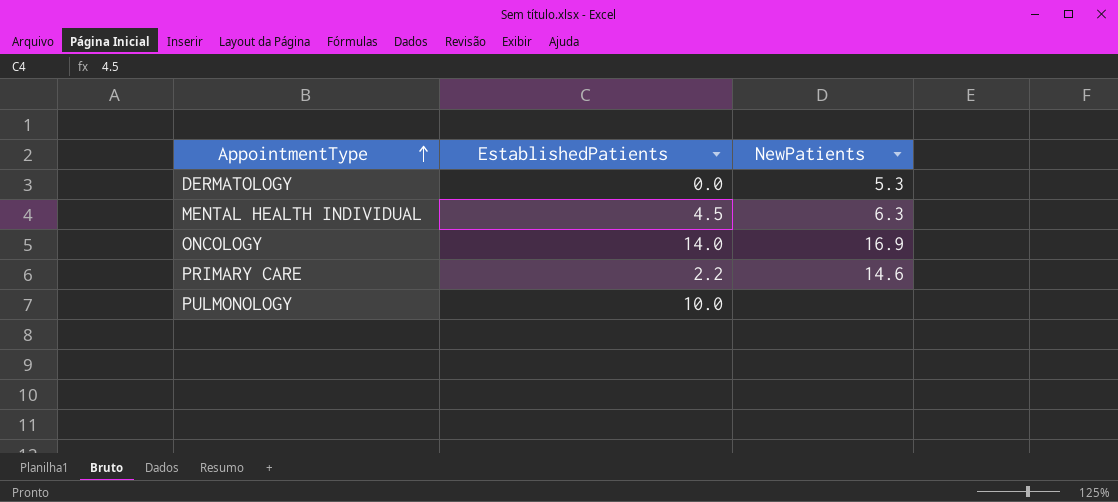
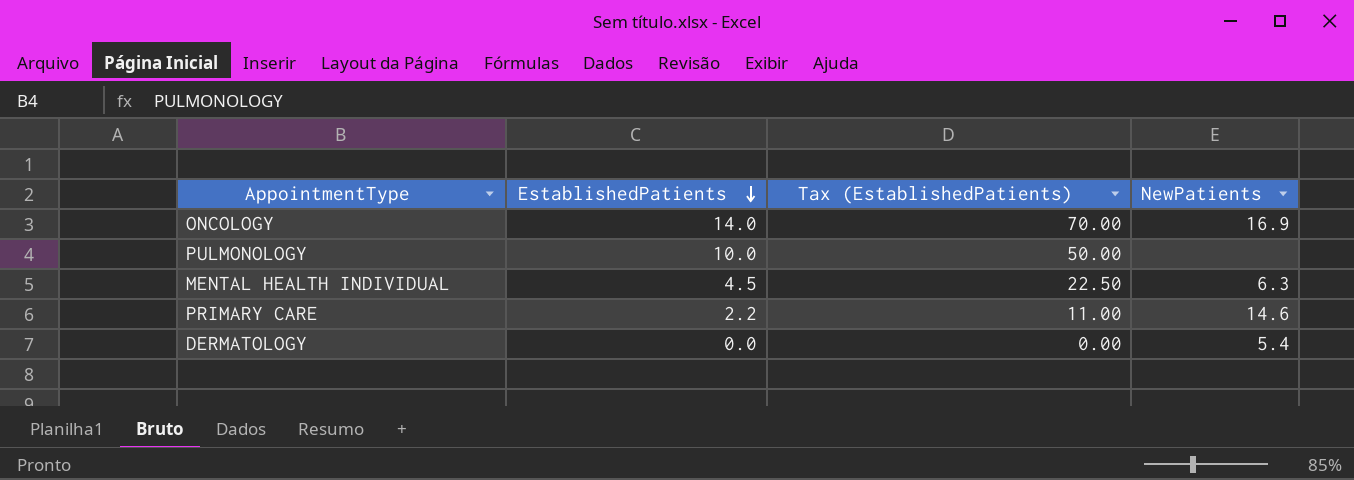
row order: AppointmentType ascending -> EstablishedPatients descending
column Tax (EstablishedPatients) | formula: none -> [EstablishedPatients] * 5
DERMATOLOGY | NewPatients: 5.3 -> 5.4

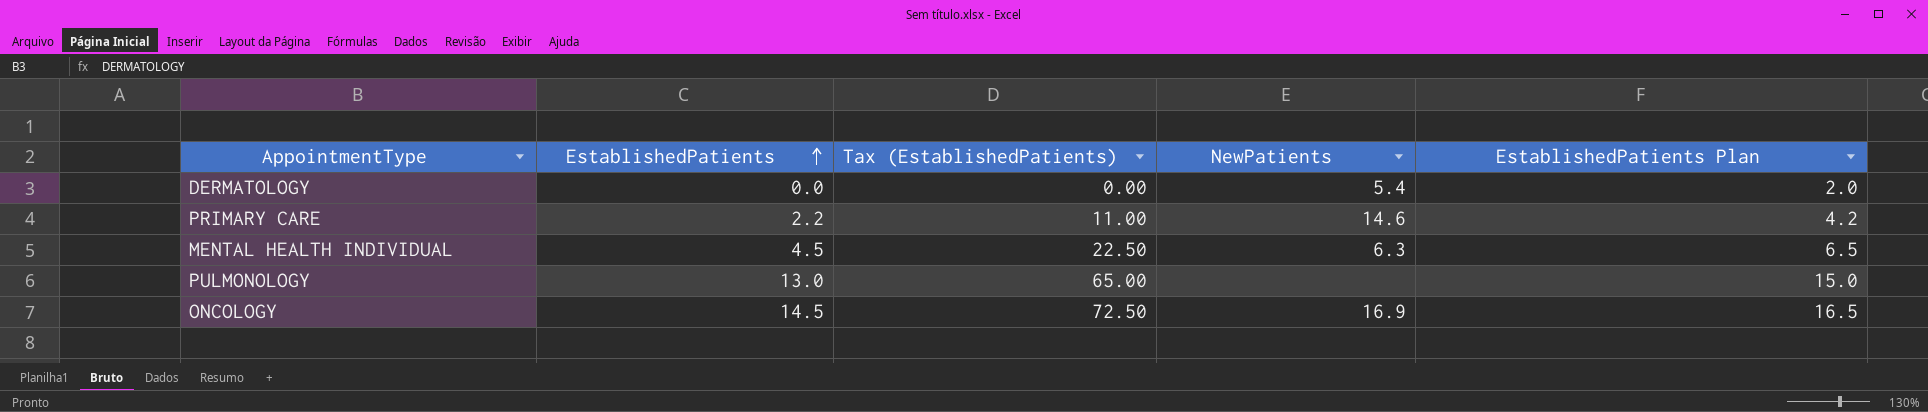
row order: EstablishedPatients descending -> EstablishedPatients ascending
column EstablishedPatients Plan | formula: none -> [EstablishedPatients] + 2
PULMONOLOGY | EstablishedPatients: 10.0 -> 13.0
PULMONOLOGY | Tax (EstablishedPatients): 50.00 -> 65.00
ONCOLOGY | EstablishedPatients: 14.0 -> 14.5
ONCOLOGY | Tax (EstablishedPatients): 70.00 -> 72.50

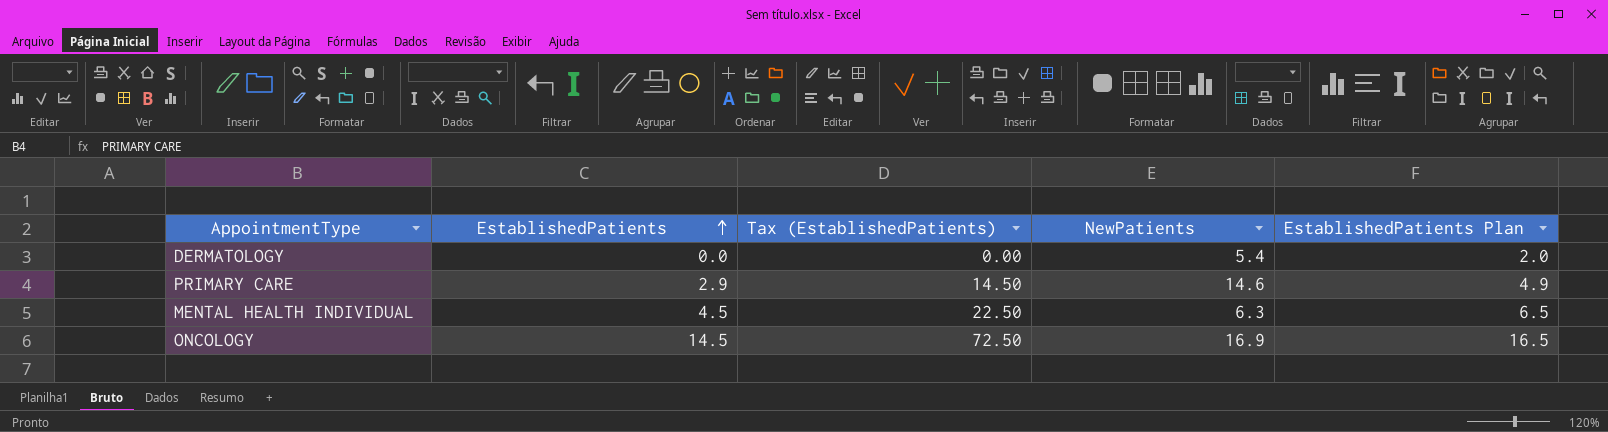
row PULMONOLOGY: 13.0 | 65.00 | none | 15.0 -> none
PRIMARY CARE | EstablishedPatients: 2.2 -> 2.9
PRIMARY CARE | Tax (EstablishedPatients): 11.00 -> 14.50
PRIMARY CARE | EstablishedPatients Plan: 4.2 -> 4.9

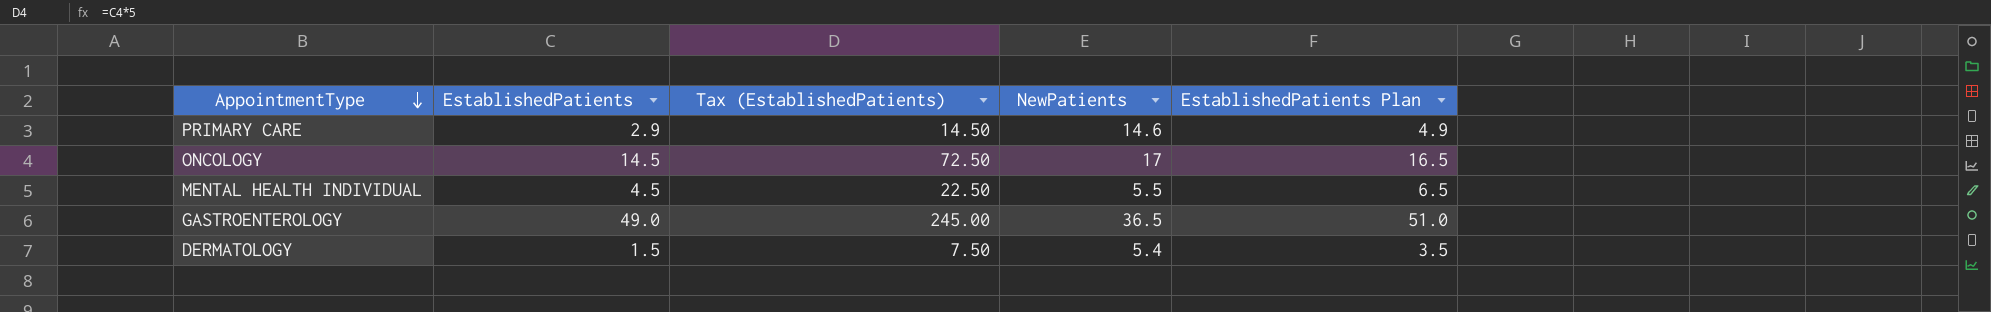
row order: EstablishedPatients ascending -> AppointmentType descending
ONCOLOGY | NewPatients: 16.9 -> 17
MENTAL HEALTH INDIVIDUAL | NewPatients: 6.3 -> 5.5
row GASTROENTEROLOGY: none -> 49.0 | 245.00 | 36.5 | 51.0
DERMATOLOGY | EstablishedPatients: 0.0 -> 1.5
DERMATOLOGY | Tax (EstablishedPatients): 0.00 -> 7.50
DERMATOLOGY | EstablishedPatients Plan: 2.0 -> 3.5

